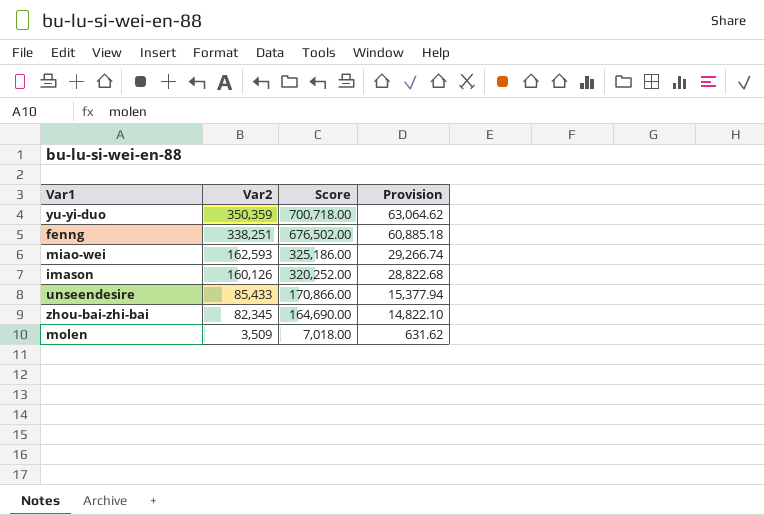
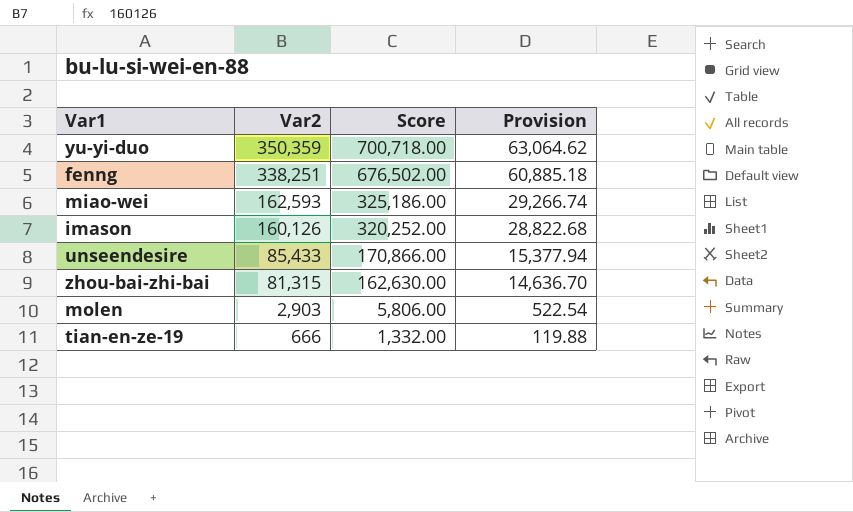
zhou-bai-zhi-bai | Var2: 82,345 -> 81,315
zhou-bai-zhi-bai | Score: 164,690.00 -> 162,630.00
zhou-bai-zhi-bai | Provision: 14,822.10 -> 14,636.70
molen | Var2: 3,509 -> 2,903
molen | Score: 7,018.00 -> 5,806.00
molen | Provision: 631.62 -> 522.54
row tian-en-ze-19: none -> 666 | 1,332.00 | 119.88

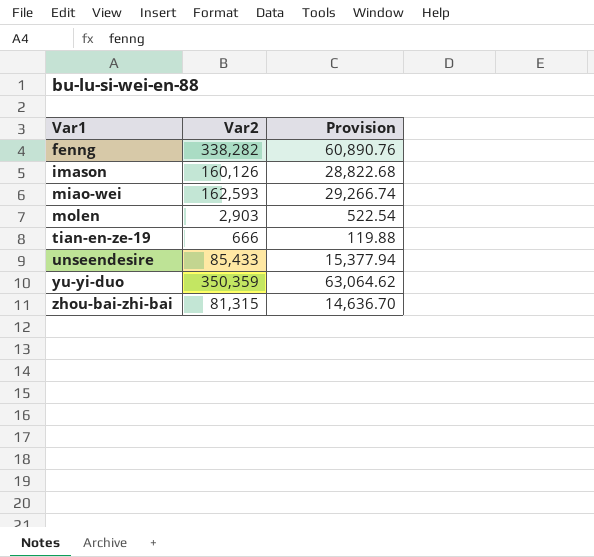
row order: Var2 descending -> Var1 ascending
column Score | formula: [Var2] * 2 -> none
fenng | Var2: 338,251 -> 338,282
fenng | Provision: 60,885.18 -> 60,890.76

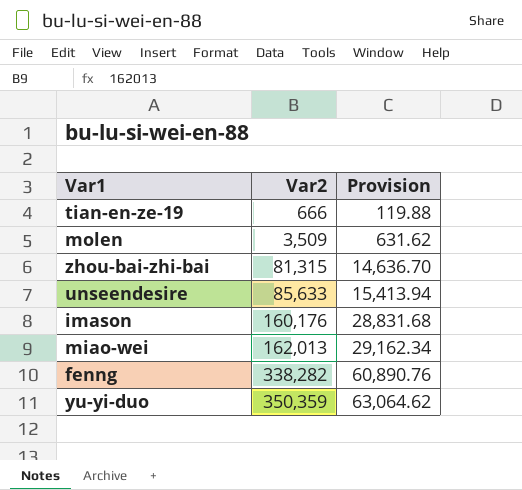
row order: Var1 ascending -> Var2 ascending
molen | Var2: 2,903 -> 3,509
molen | Provision: 522.54 -> 631.62
unseendesire | Var2: 85,433 -> 85,633
unseendesire | Provision: 15,377.94 -> 15,413.94
imason | Var2: 160,126 -> 160,176
imason | Provision: 28,822.68 -> 28,831.68
miao-wei | Var2: 162,593 -> 162,013
miao-wei | Provision: 29,266.74 -> 29,162.34

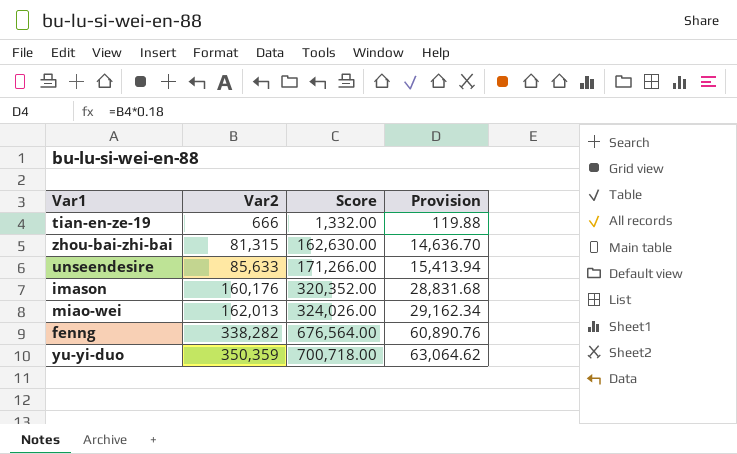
column Score | formula: none -> [Var2] * 2
row molen: 3,509 | 631.62 -> none

